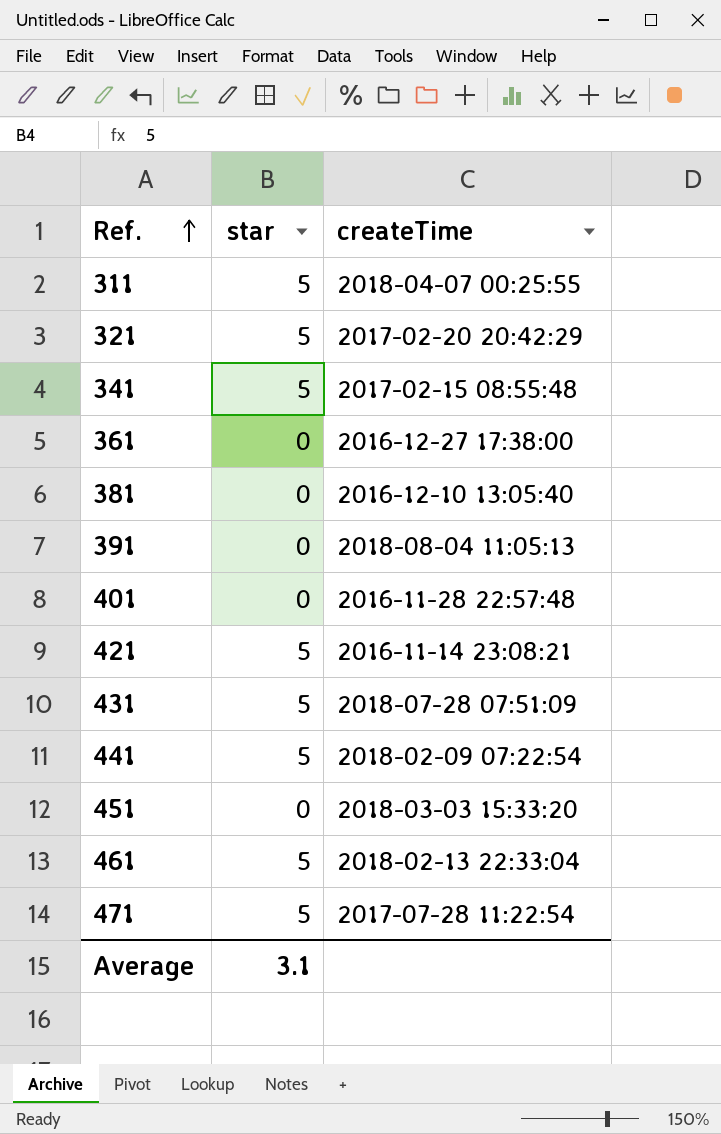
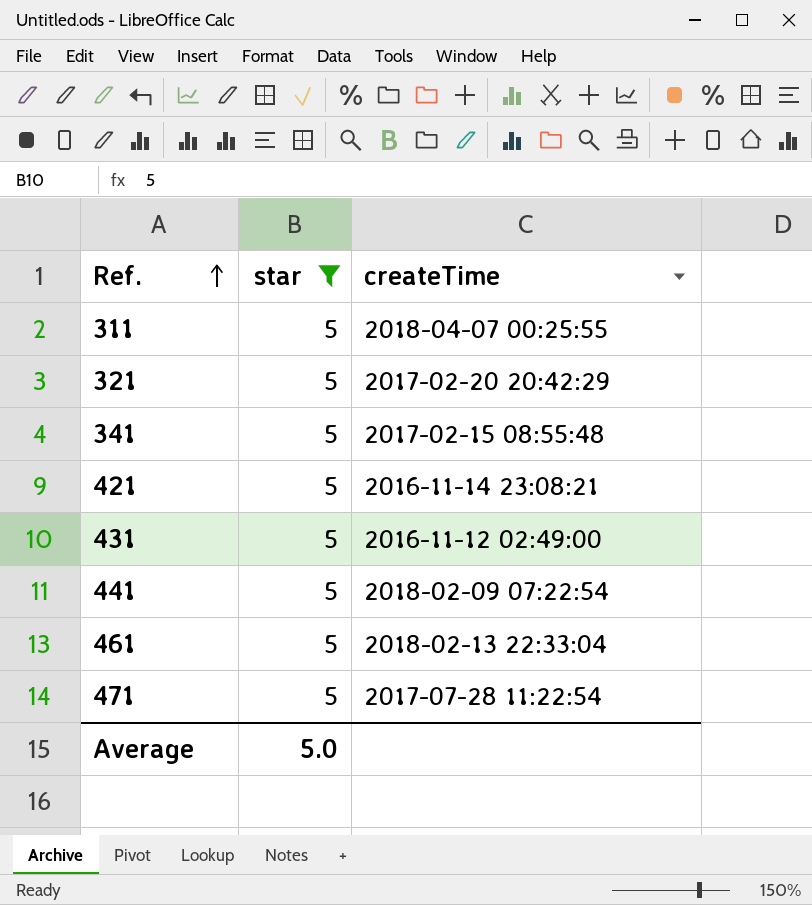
filter: none -> star = 5
431 | createTime: 2018-07-28 07:51:09 -> 2016-11-12 02:49:00
Average | star: 3.1 -> 5.0

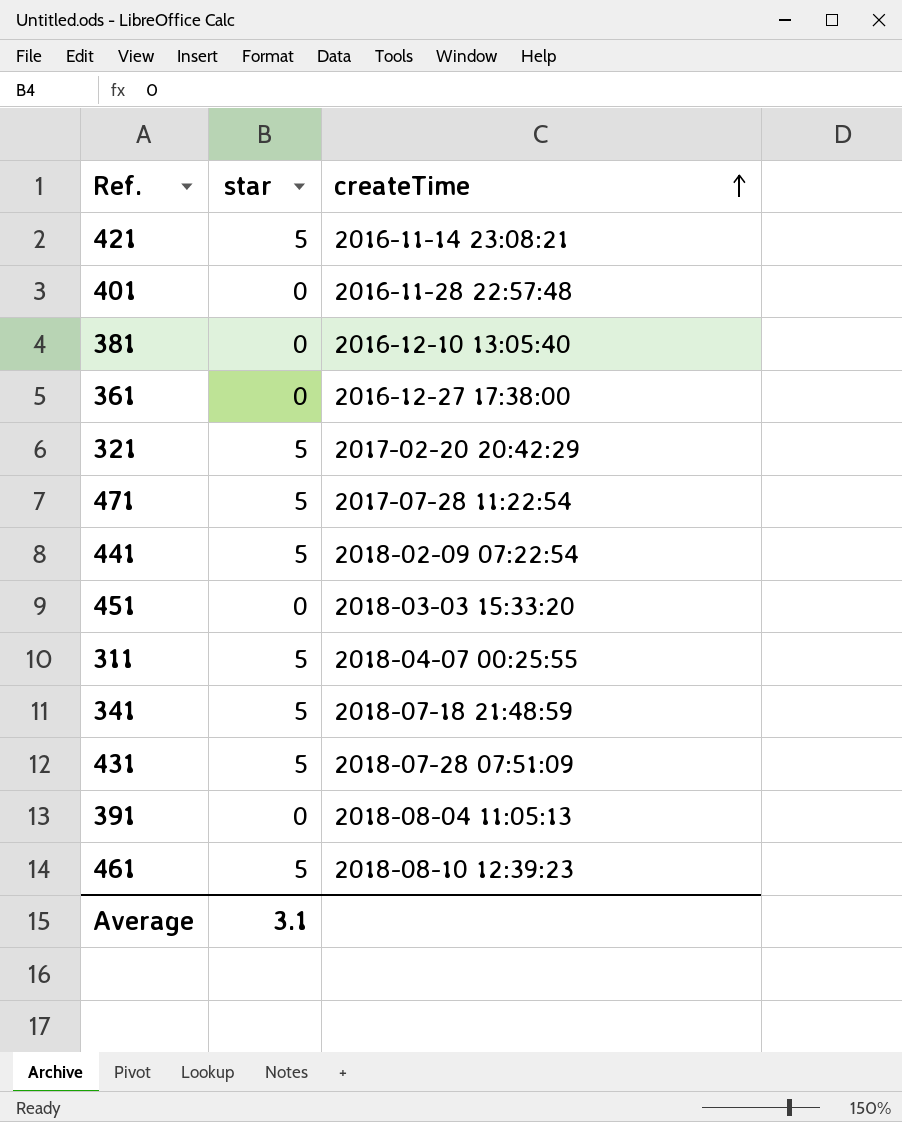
filter: star = 5 -> none
row order: Ref. ascending -> createTime ascending
341 | createTime: 2017-02-15 08:55:48 -> 2018-07-18 21:48:59
431 | createTime: 2016-11-12 02:49:00 -> 2018-07-28 07:51:09
461 | createTime: 2018-02-13 22:33:04 -> 2018-08-10 12:39:23
Average | star: 5.0 -> 3.1

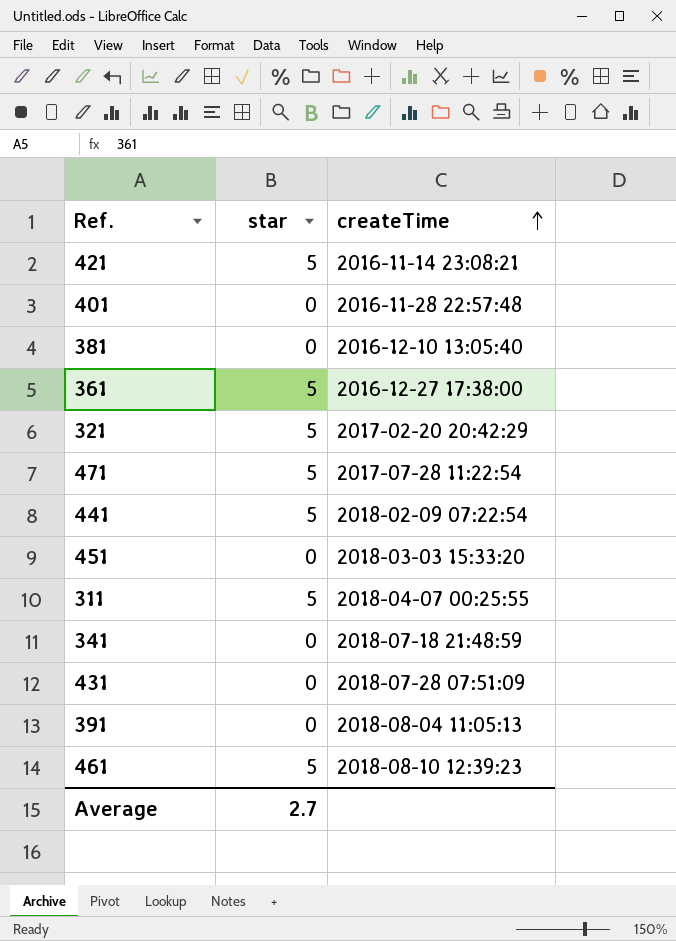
361 | star: 0 -> 5
341 | star: 5 -> 0
431 | star: 5 -> 0
Average | star: 3.1 -> 2.7

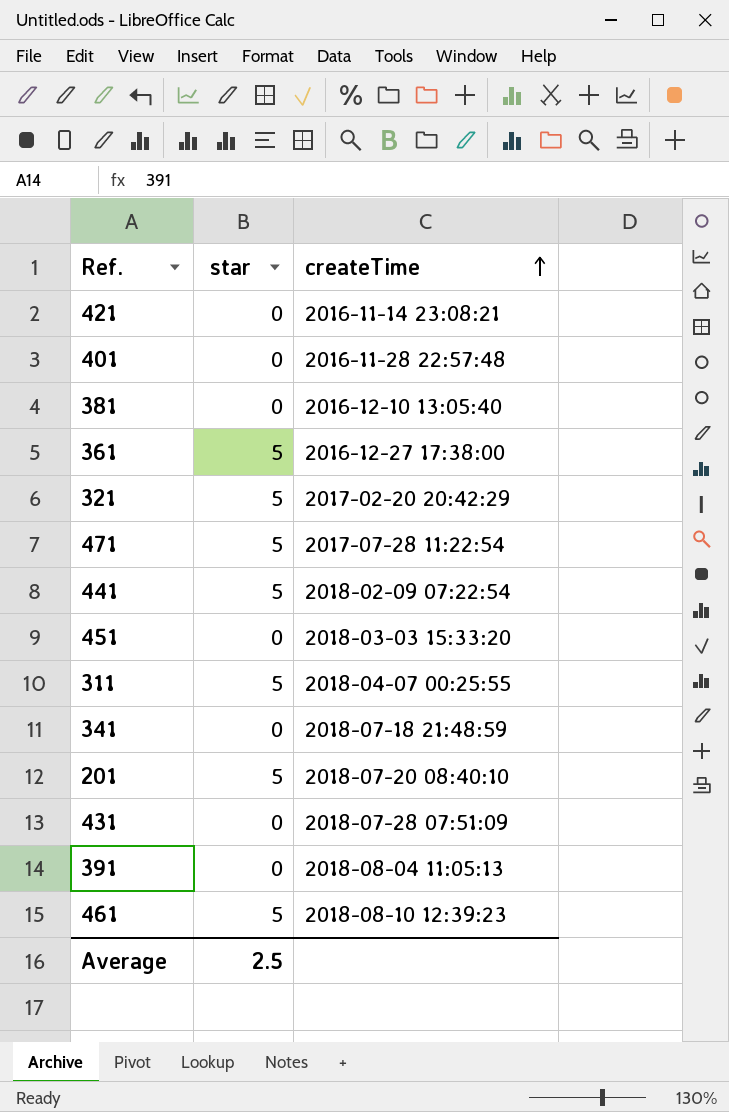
421 | star: 5 -> 0
row 201: none -> 5 | 2018-07-20 08:40:10
Average | star: 2.7 -> 2.5

